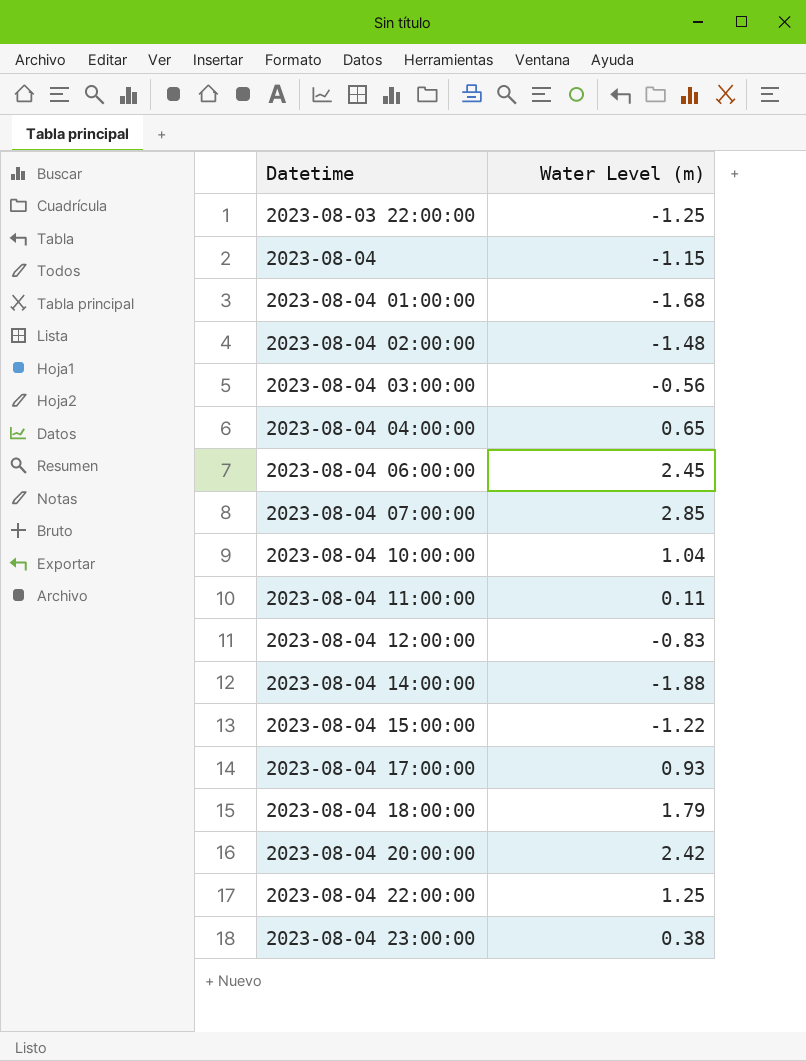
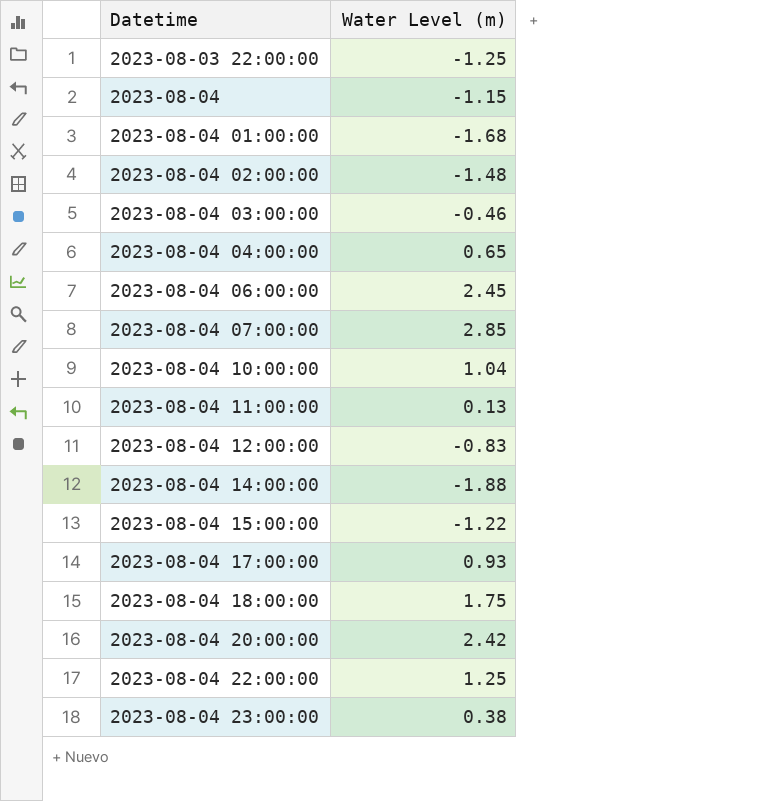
2023-08-04 03:00:00 | Water Level (m): -0.56 -> -0.46
2023-08-04 11:00:00 | Water Level (m): 0.11 -> 0.13
2023-08-04 18:00:00 | Water Level (m): 1.79 -> 1.75

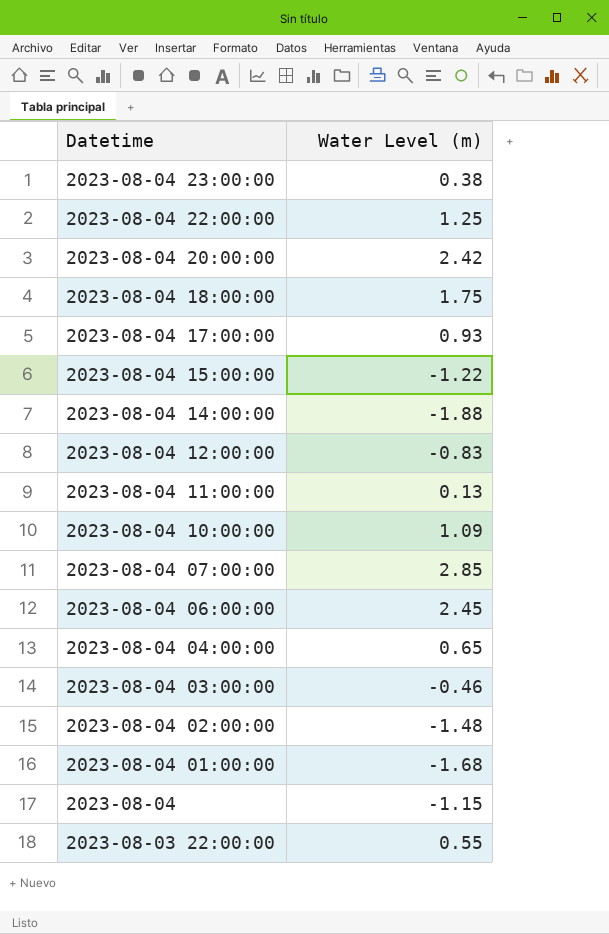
row order: Datetime ascending -> Datetime descending
2023-08-04 10:00:00 | Water Level (m): 1.04 -> 1.09
2023-08-03 22:00:00 | Water Level (m): -1.25 -> 0.55

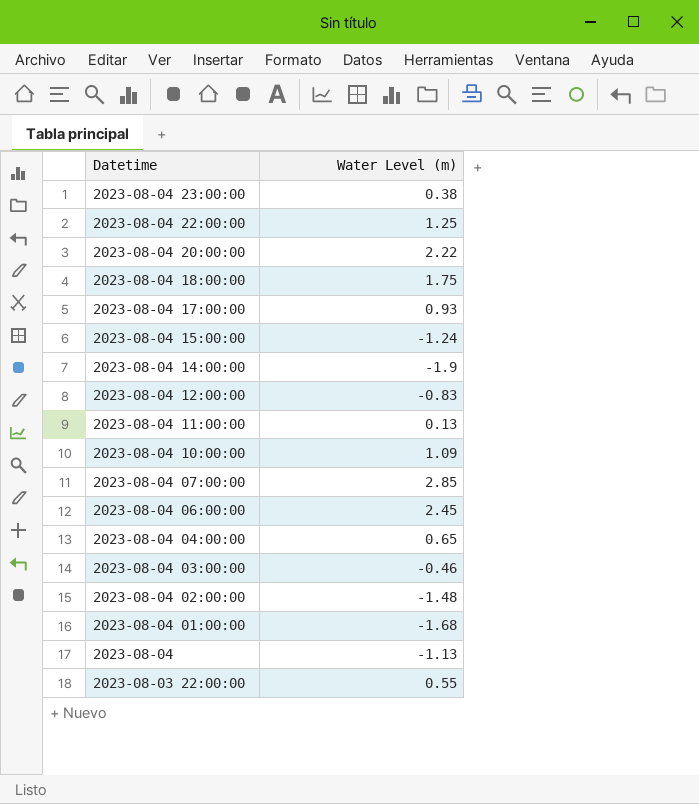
2023-08-04 20:00:00 | Water Level (m): 2.42 -> 2.22
2023-08-04 15:00:00 | Water Level (m): -1.22 -> -1.24
2023-08-04 14:00:00 | Water Level (m): -1.88 -> -1.9
2023-08-04 | Water Level (m): -1.15 -> -1.13

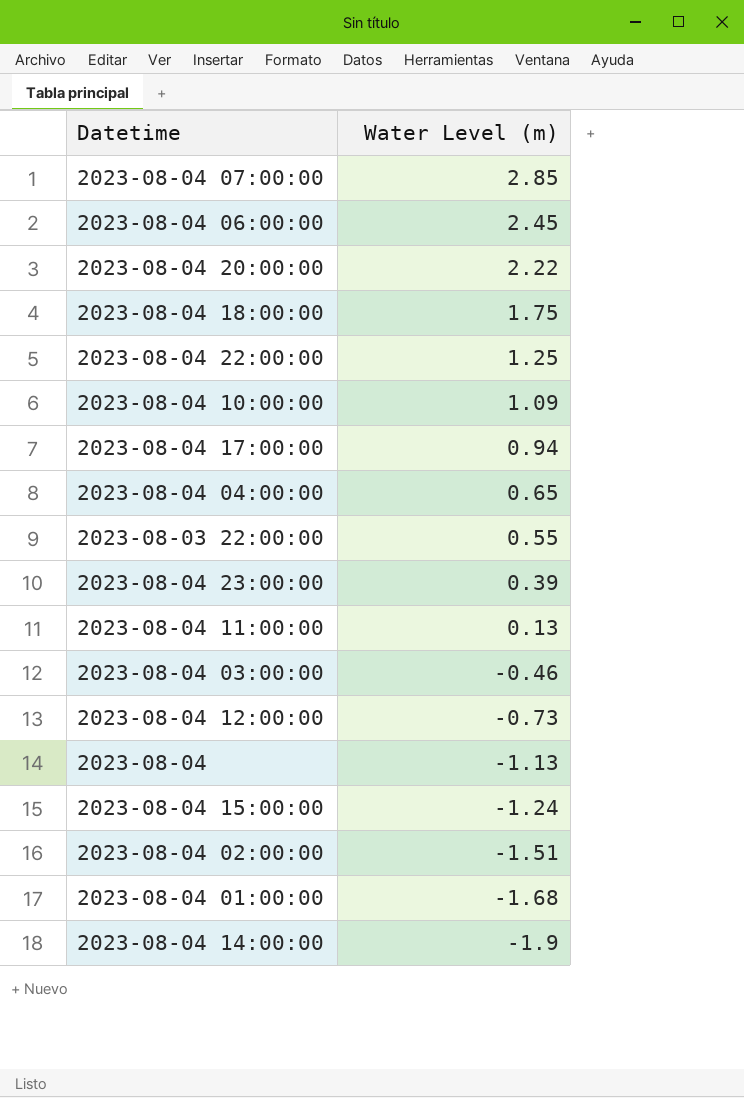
row order: Datetime descending -> Water Level (m) descending
2023-08-04 17:00:00 | Water Level (m): 0.93 -> 0.94
2023-08-04 23:00:00 | Water Level (m): 0.38 -> 0.39
2023-08-04 12:00:00 | Water Level (m): -0.83 -> -0.73
2023-08-04 02:00:00 | Water Level (m): -1.48 -> -1.51

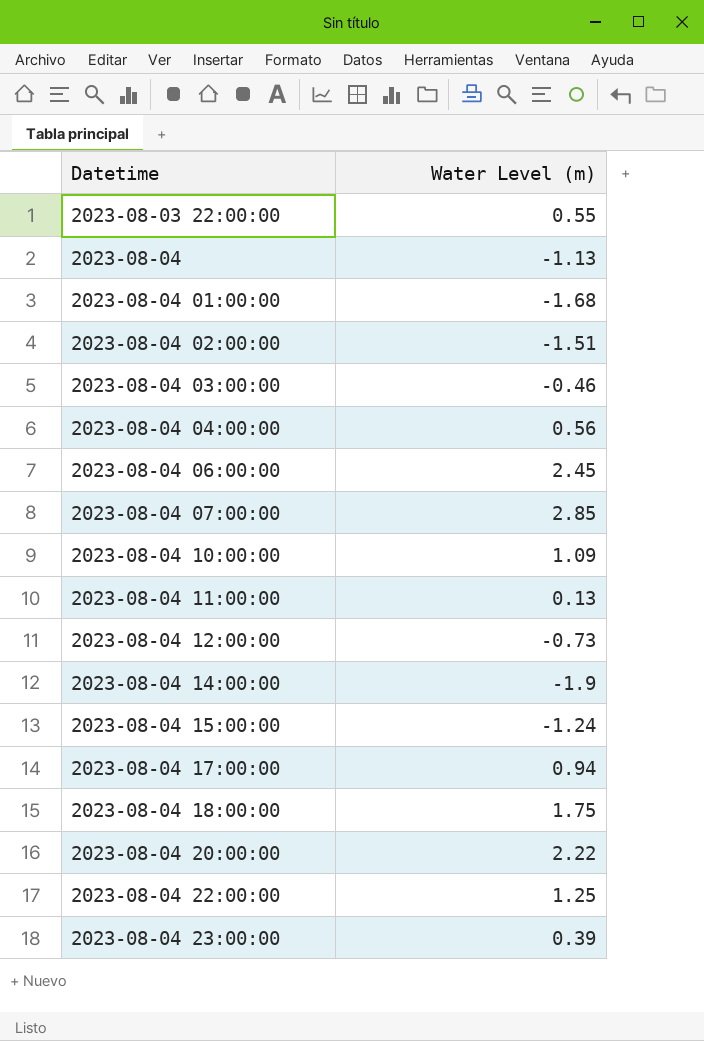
row order: Water Level (m) descending -> Datetime ascending
2023-08-04 04:00:00 | Water Level (m): 0.65 -> 0.56

